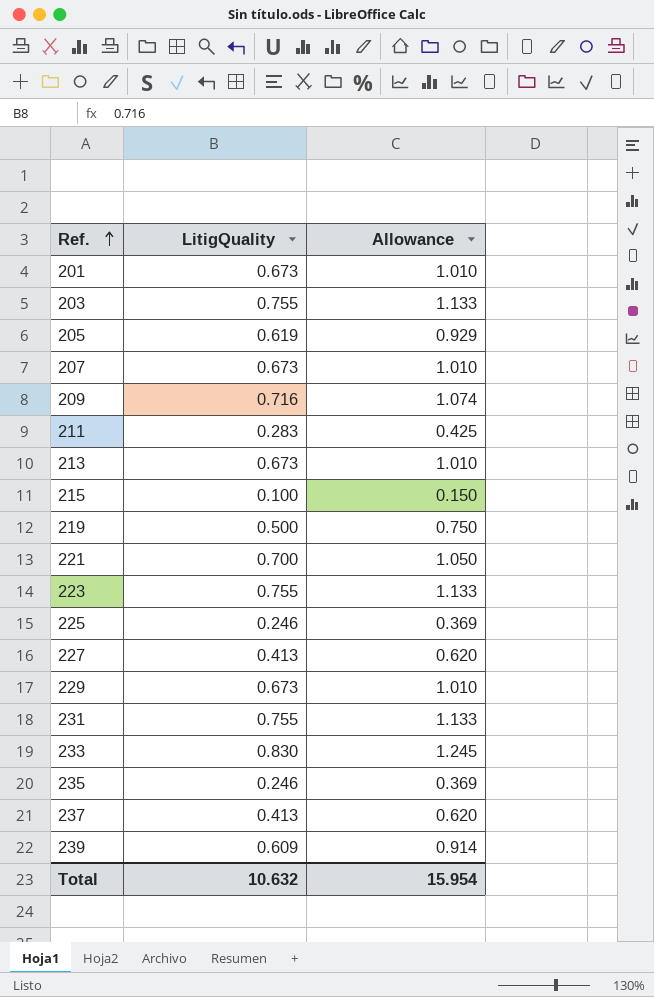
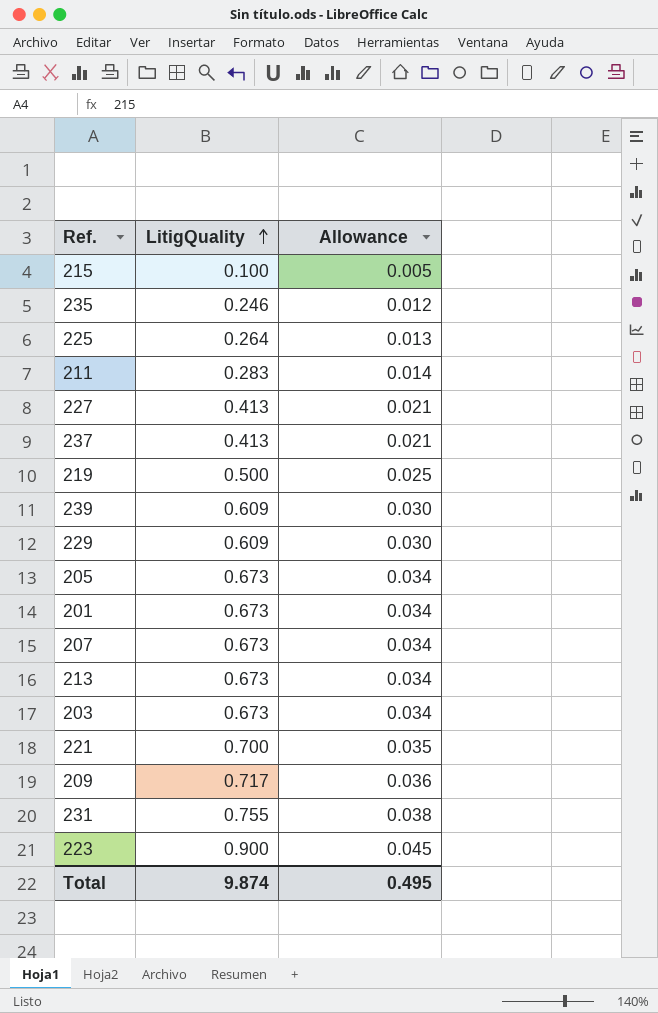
row order: Ref. ascending -> LitigQuality ascending
column Allowance | formula: [LitigQuality] * 1.5 -> [LitigQuality] * 0.05
row 233: 0.830 | 1.245 -> none
225 | LitigQuality: 0.246 -> 0.264
229 | LitigQuality: 0.673 -> 0.609
205 | LitigQuality: 0.619 -> 0.673
203 | LitigQuality: 0.755 -> 0.673
209 | LitigQuality: 0.716 -> 0.717
223 | LitigQuality: 0.755 -> 0.900
Total | LitigQuality: 10.632 -> 9.874
Total | Allowance: 15.954 -> 0.495

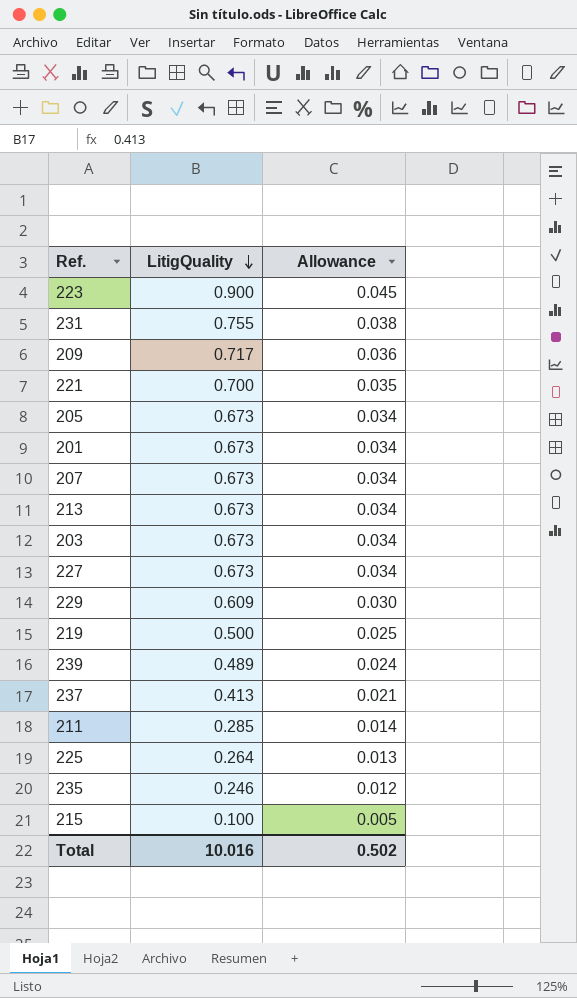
row order: LitigQuality ascending -> LitigQuality descending
227 | LitigQuality: 0.413 -> 0.673
227 | Allowance: 0.021 -> 0.034
239 | LitigQuality: 0.609 -> 0.489
239 | Allowance: 0.030 -> 0.024
211 | LitigQuality: 0.283 -> 0.285
Total | LitigQuality: 9.874 -> 10.016
Total | Allowance: 0.495 -> 0.502

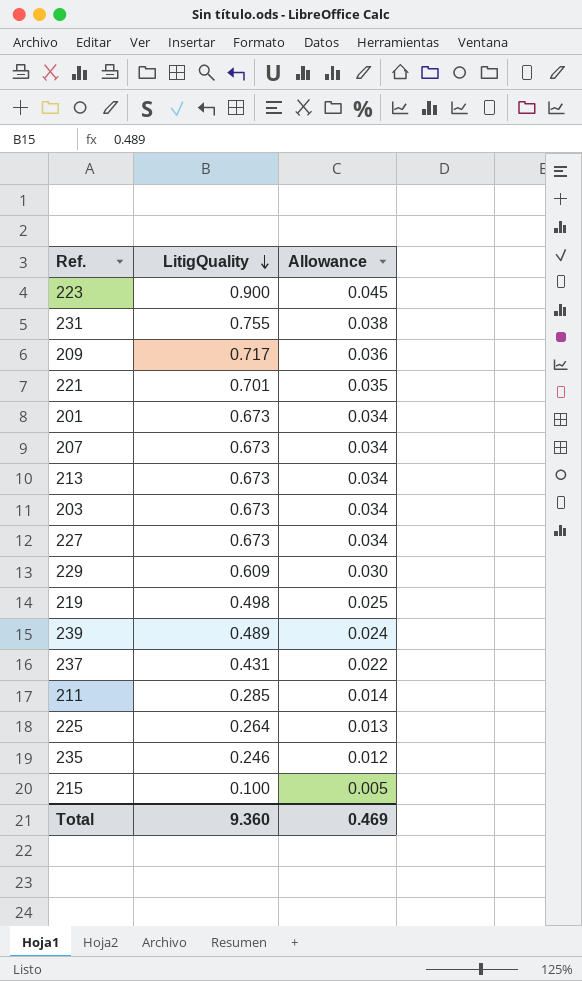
row 205: 0.673 | 0.034 -> none
221 | LitigQuality: 0.700 -> 0.701
219 | LitigQuality: 0.500 -> 0.498
237 | LitigQuality: 0.413 -> 0.431
237 | Allowance: 0.021 -> 0.022
Total | LitigQuality: 10.016 -> 9.360
Total | Allowance: 0.502 -> 0.469

